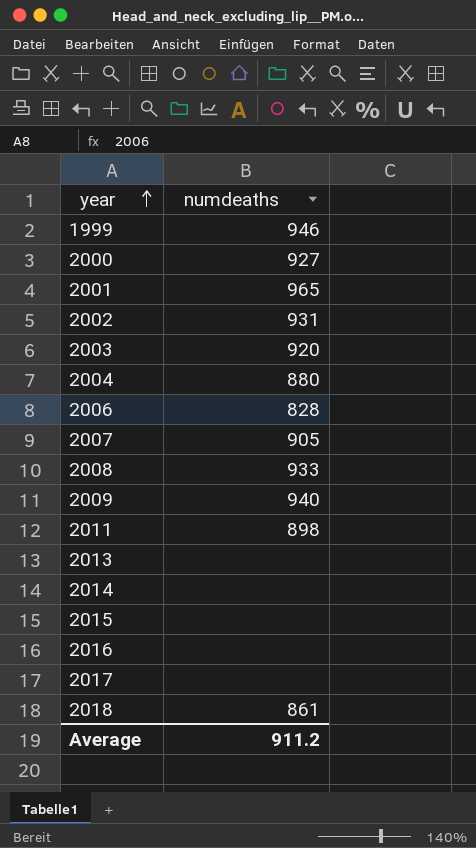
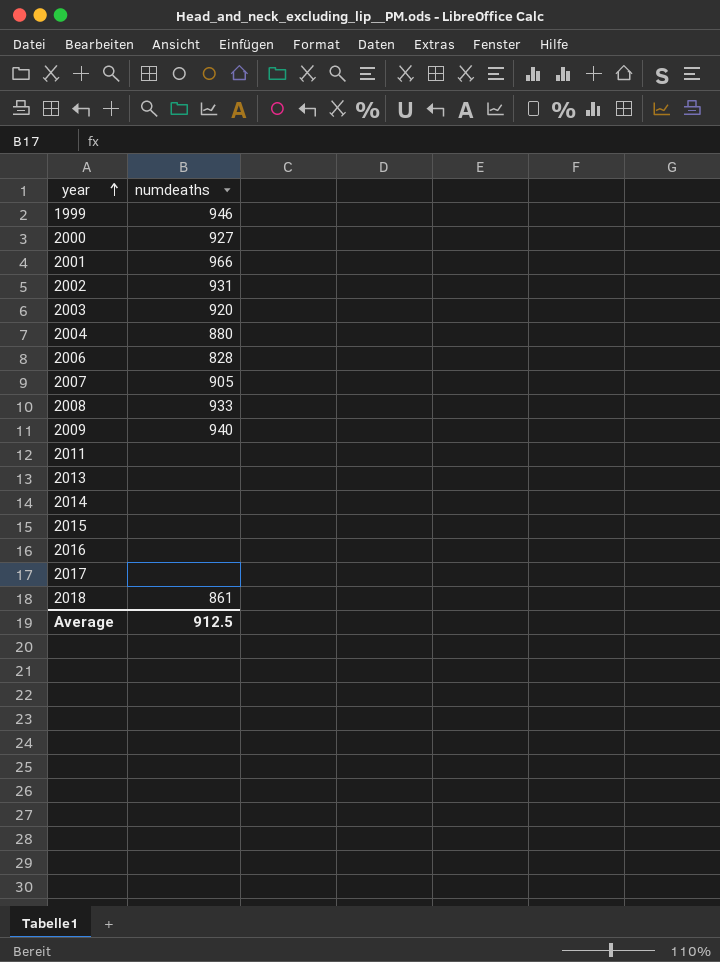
2001 | numdeaths: 965 -> 966
2011 | numdeaths: 898 -> none
Average | numdeaths: 911.2 -> 912.5

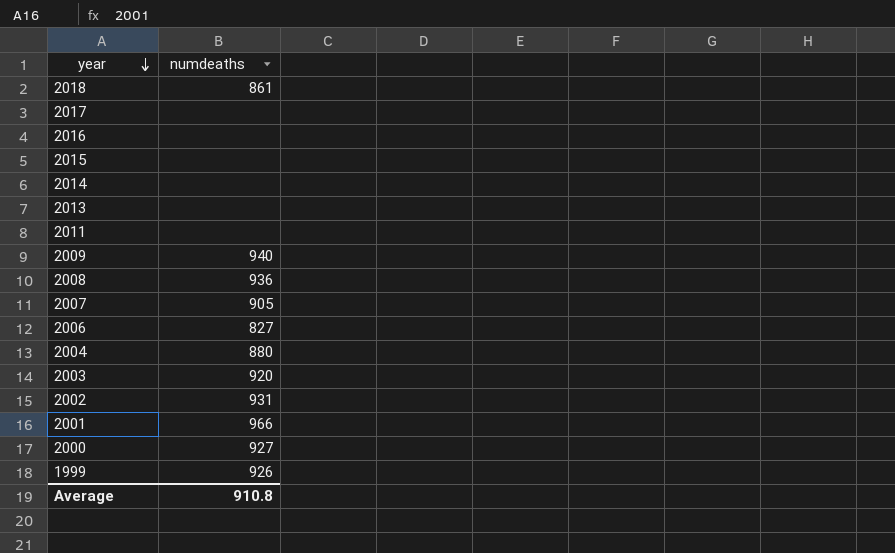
row order: year ascending -> year descending
2008 | numdeaths: 933 -> 936
2006 | numdeaths: 828 -> 827
1999 | numdeaths: 946 -> 926
Average | numdeaths: 912.5 -> 910.8

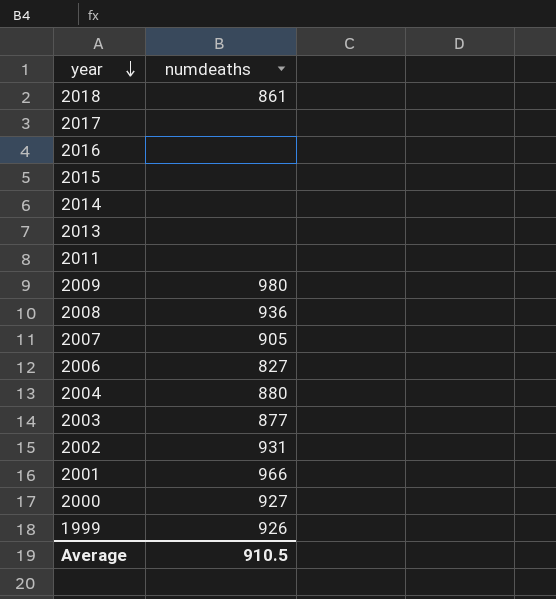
2009 | numdeaths: 940 -> 980
2003 | numdeaths: 920 -> 877
Average | numdeaths: 910.8 -> 910.5

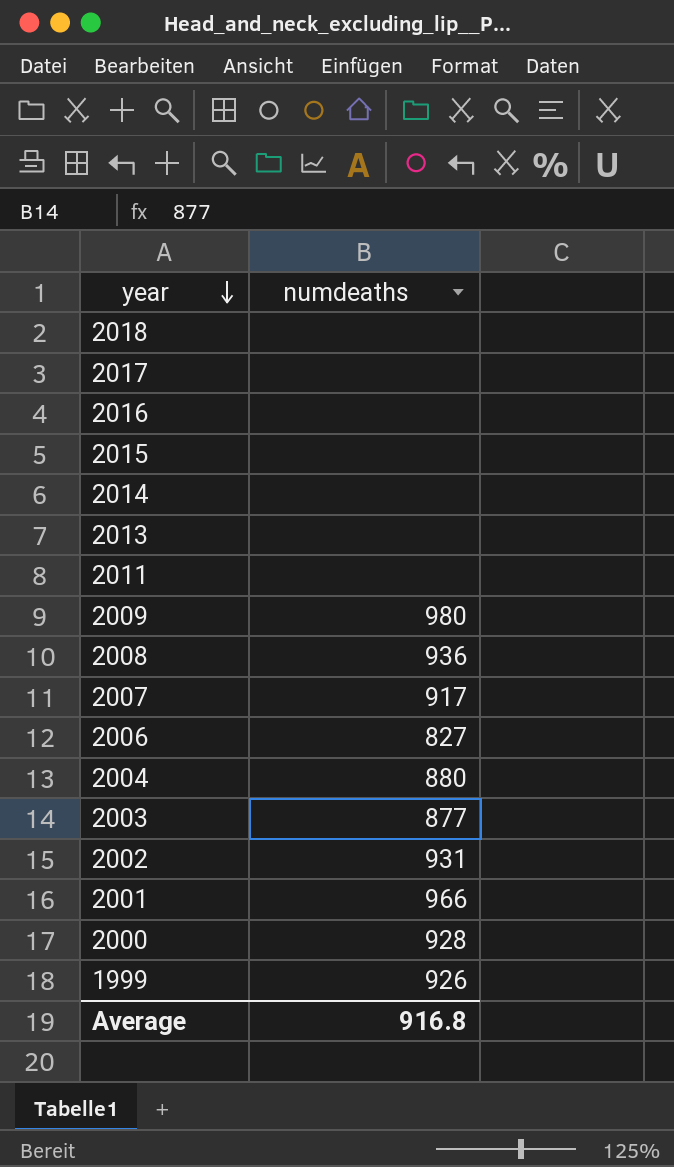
2018 | numdeaths: 861 -> none
2007 | numdeaths: 905 -> 917
2000 | numdeaths: 927 -> 928
Average | numdeaths: 910.5 -> 916.8

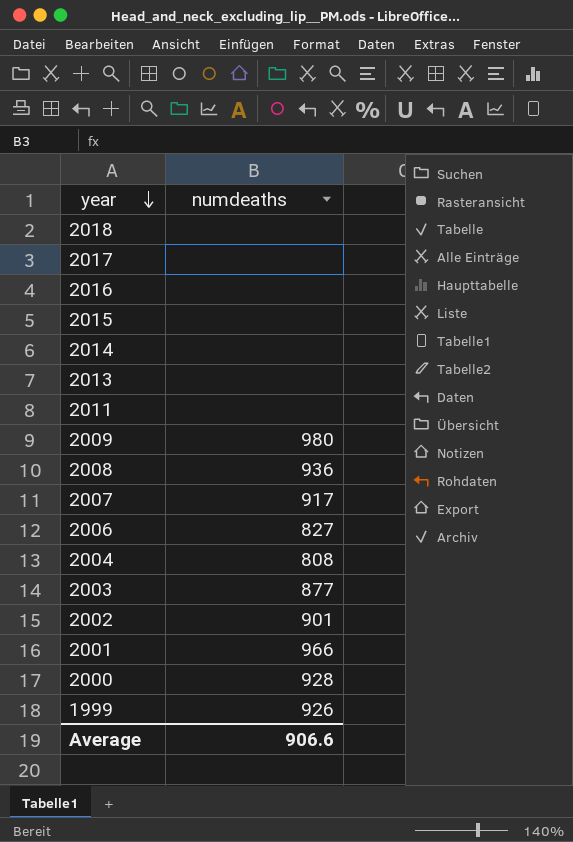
2004 | numdeaths: 880 -> 808
2002 | numdeaths: 931 -> 901
Average | numdeaths: 916.8 -> 906.6

